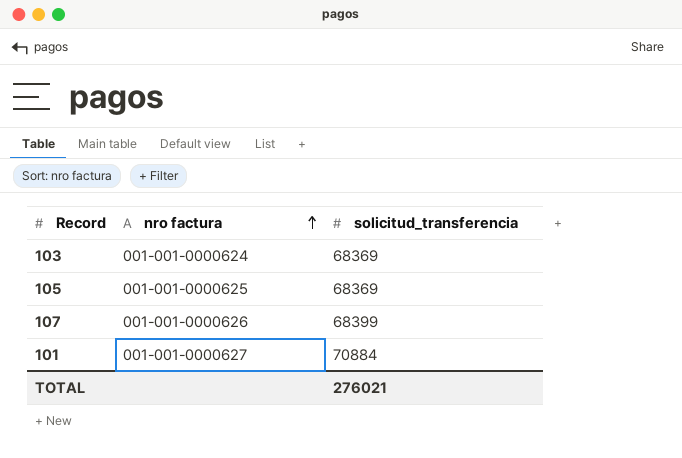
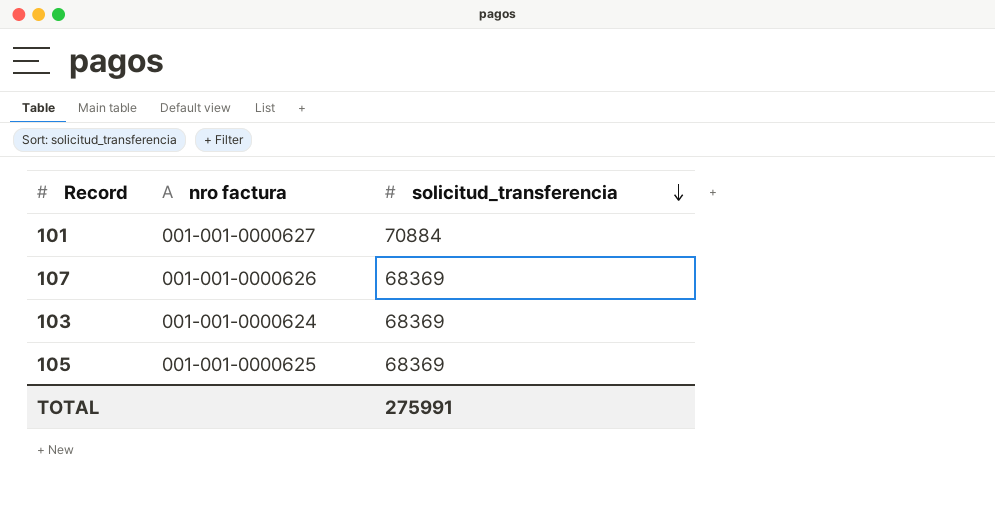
row order: nro factura ascending -> solicitud_transferencia descending
107 | solicitud_transferencia: 68399 -> 68369
TOTAL | solicitud_transferencia: 276021 -> 275991

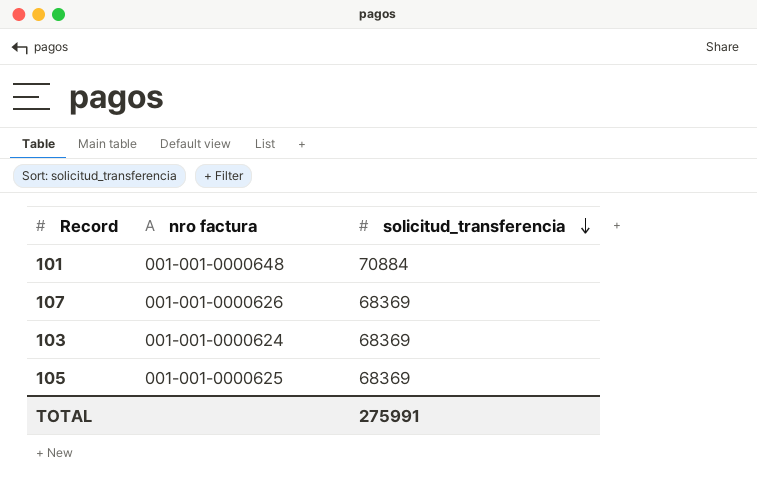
101 | nro factura: 001-001-0000627 -> 001-001-0000648

